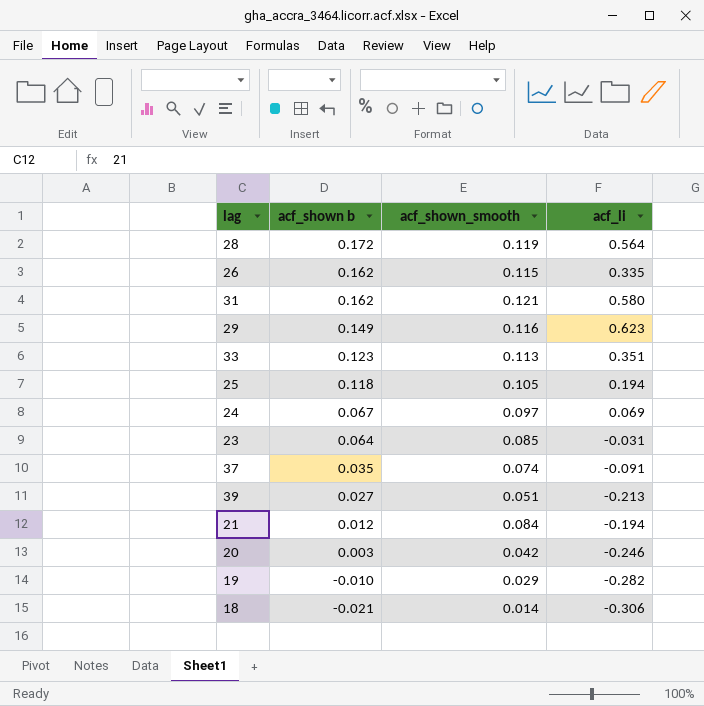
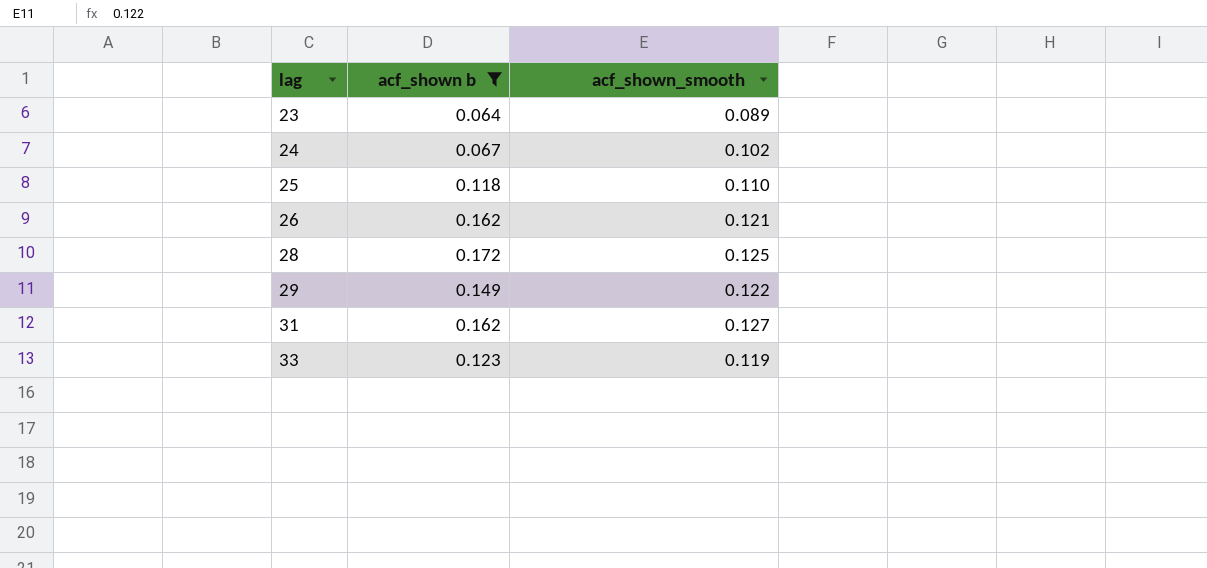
filter: none -> acf_shown b >= 0.064
row order: acf_shown b descending -> lag ascending
column acf_li | position: 4 -> none
23 | acf_shown_smooth: 0.085 -> 0.089
24 | acf_shown_smooth: 0.097 -> 0.102
25 | acf_shown_smooth: 0.105 -> 0.110
26 | acf_shown_smooth: 0.115 -> 0.121
28 | acf_shown_smooth: 0.119 -> 0.125
29 | acf_shown_smooth: 0.116 -> 0.122
31 | acf_shown_smooth: 0.121 -> 0.127
33 | acf_shown_smooth: 0.113 -> 0.119

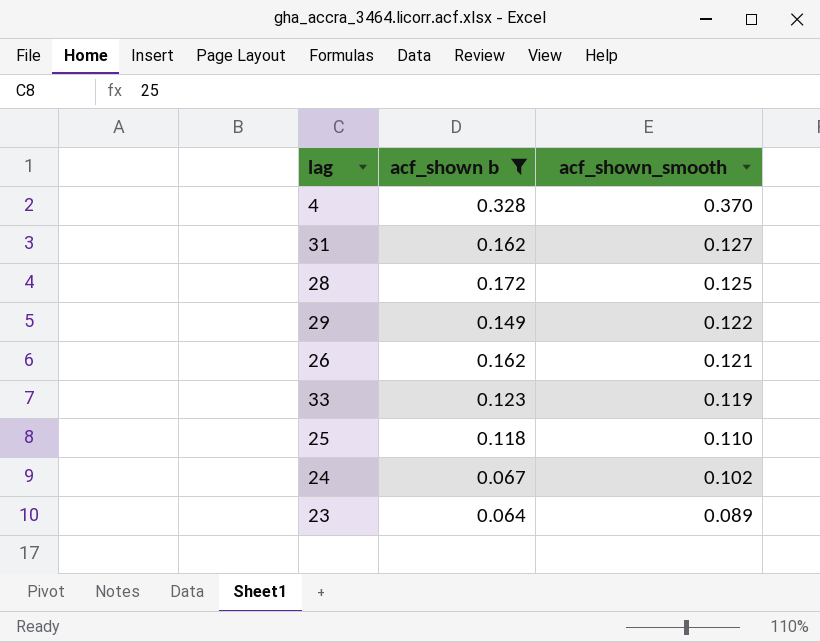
row order: lag ascending -> acf_shown_smooth descending
row 4: none -> 0.328 | 0.370

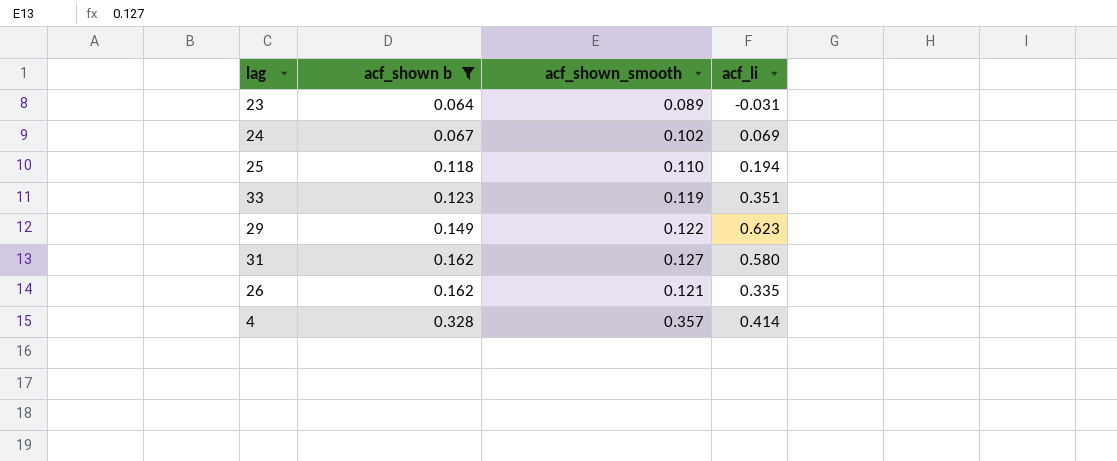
row order: acf_shown_smooth descending -> acf_shown b ascending
column acf_li | position: none -> 4
row 28: 0.172 | 0.125 -> none
4 | acf_shown_smooth: 0.370 -> 0.357

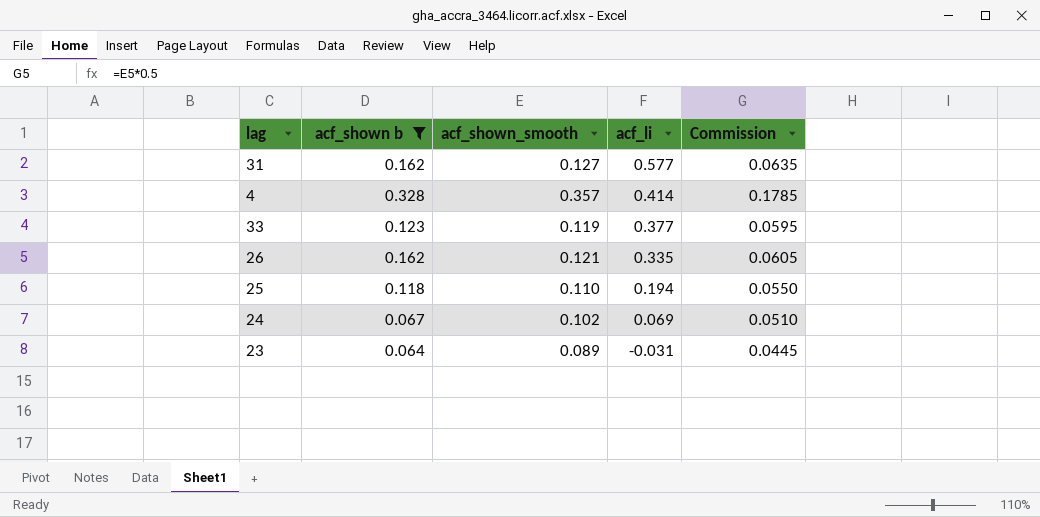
row order: acf_shown b ascending -> acf_li descending
column Commission | formula: none -> [acf_shown_smooth] * 0.5
row 29: 0.149 | 0.122 | 0.623 -> none
31 | acf_li: 0.580 -> 0.577
33 | acf_li: 0.351 -> 0.377

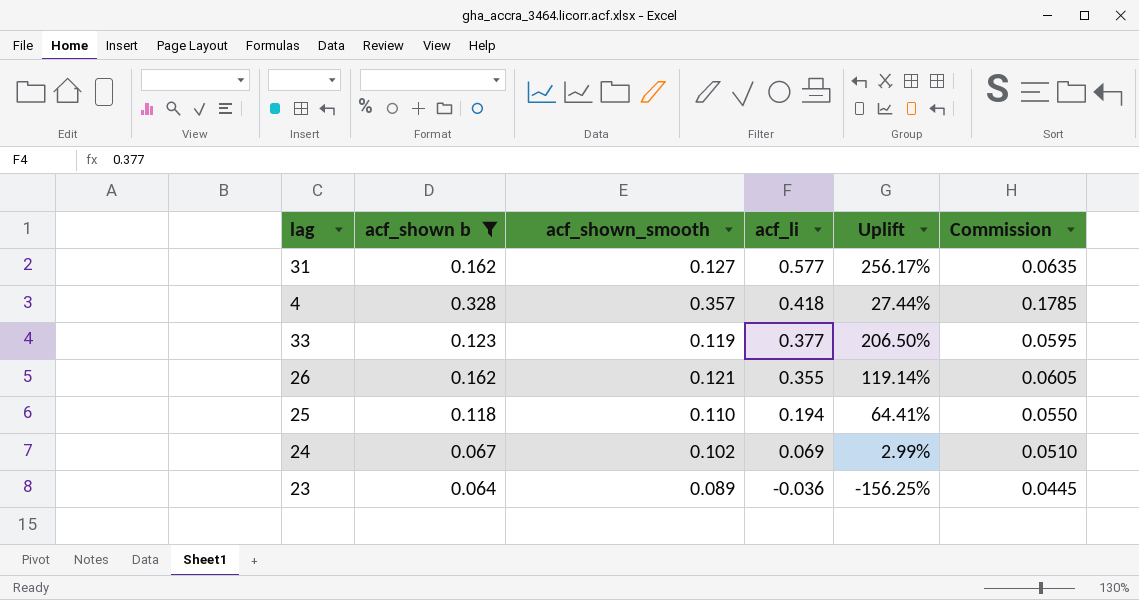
column Uplift | formula: none -> ([acf_li] - [acf_shown b]) / [acf_shown b]
4 | acf_li: 0.414 -> 0.418
26 | acf_li: 0.335 -> 0.355
23 | acf_li: -0.031 -> -0.036

